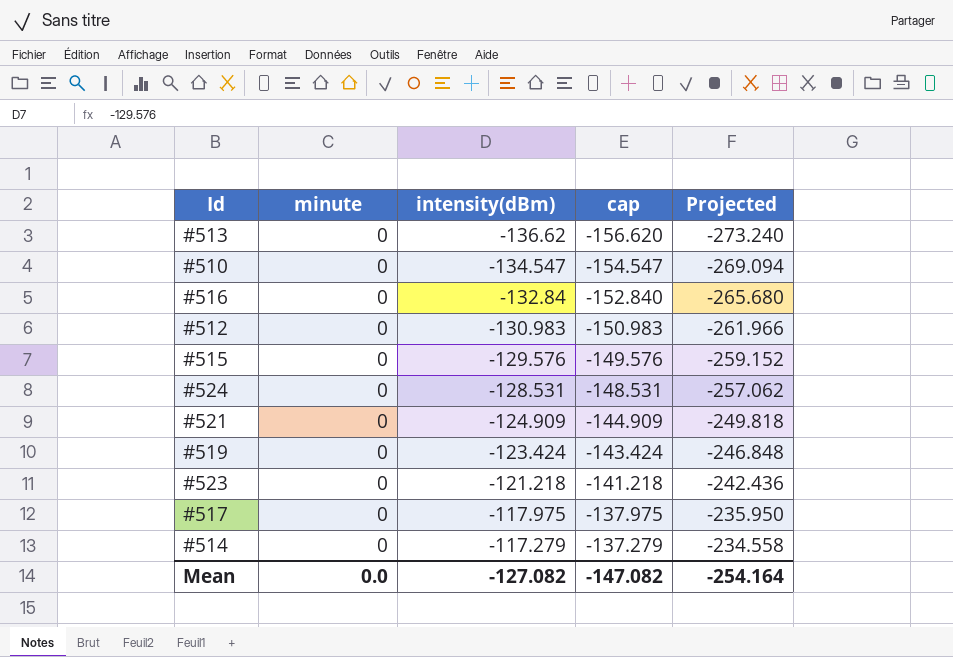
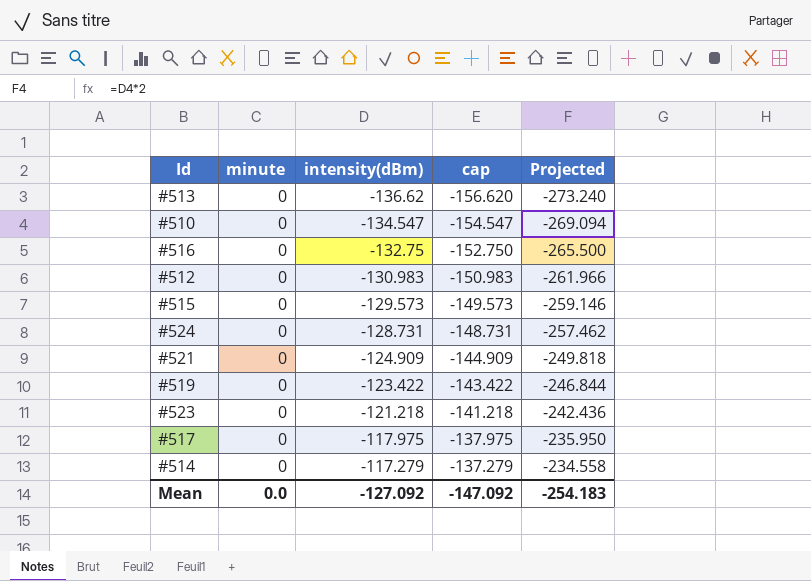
#516 | intensity(dBm): -132.84 -> -132.75
#516 | cap: -152.840 -> -152.750
#516 | Projected: -265.680 -> -265.500
#515 | intensity(dBm): -129.576 -> -129.573
#515 | cap: -149.576 -> -149.573
#515 | Projected: -259.152 -> -259.146
#524 | intensity(dBm): -128.531 -> -128.731
#524 | cap: -148.531 -> -148.731
#524 | Projected: -257.062 -> -257.462
#519 | intensity(dBm): -123.424 -> -123.422
#519 | cap: -143.424 -> -143.422
#519 | Projected: -246.848 -> -246.844
Mean | intensity(dBm): -127.082 -> -127.092
Mean | cap: -147.082 -> -147.092
Mean | Projected: -254.164 -> -254.183

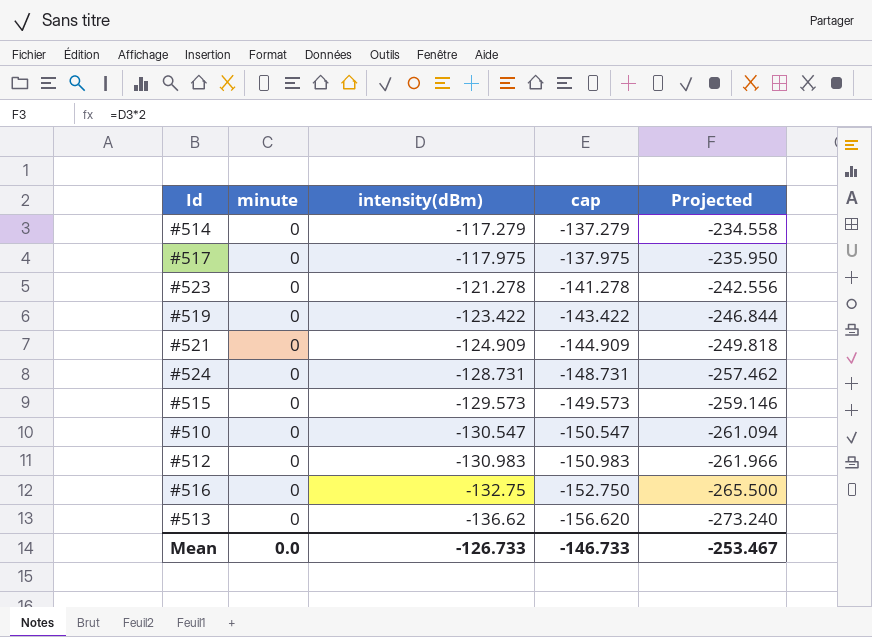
row order: intensity(dBm) ascending -> intensity(dBm) descending
#523 | intensity(dBm): -121.218 -> -121.278
#523 | cap: -141.218 -> -141.278
#523 | Projected: -242.436 -> -242.556
#510 | intensity(dBm): -134.547 -> -130.547
#510 | cap: -154.547 -> -150.547
#510 | Projected: -269.094 -> -261.094
Mean | intensity(dBm): -127.092 -> -126.733
Mean | cap: -147.092 -> -146.733
Mean | Projected: -254.183 -> -253.467

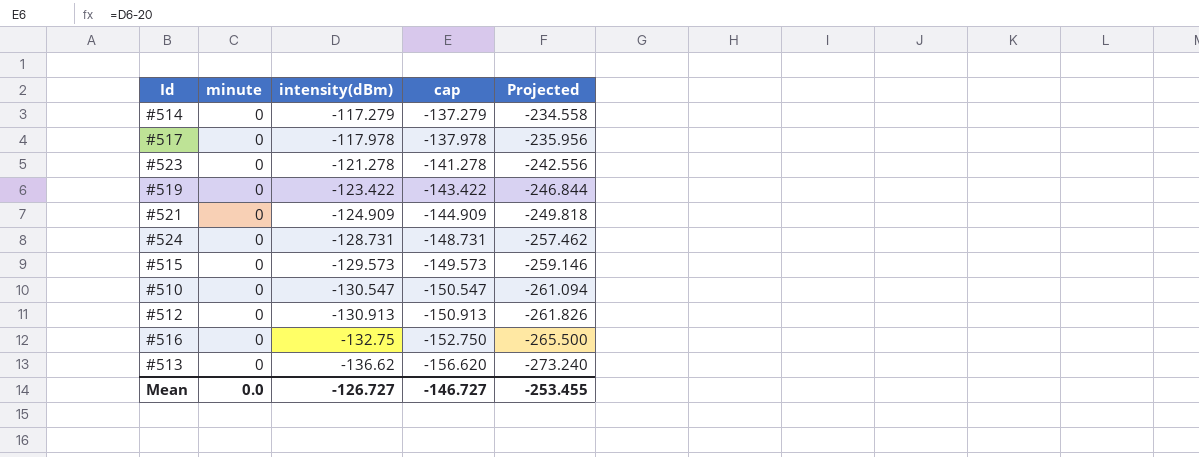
#517 | intensity(dBm): -117.975 -> -117.978
#517 | cap: -137.975 -> -137.978
#517 | Projected: -235.950 -> -235.956
#512 | intensity(dBm): -130.983 -> -130.913
#512 | cap: -150.983 -> -150.913
#512 | Projected: -261.966 -> -261.826
Mean | intensity(dBm): -126.733 -> -126.727
Mean | cap: -146.733 -> -146.727
Mean | Projected: -253.467 -> -253.455

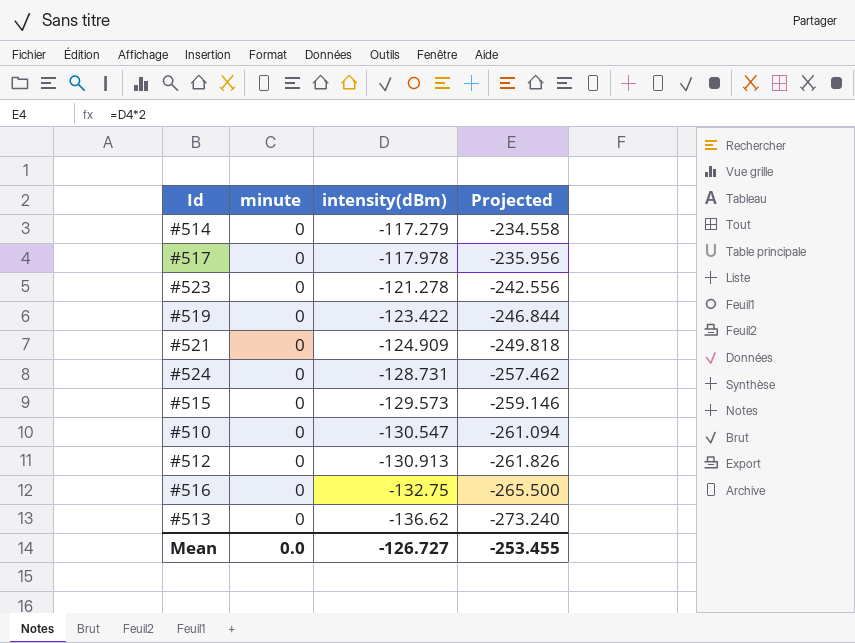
column cap | formula: [intensity(dBm)] - 20 -> none

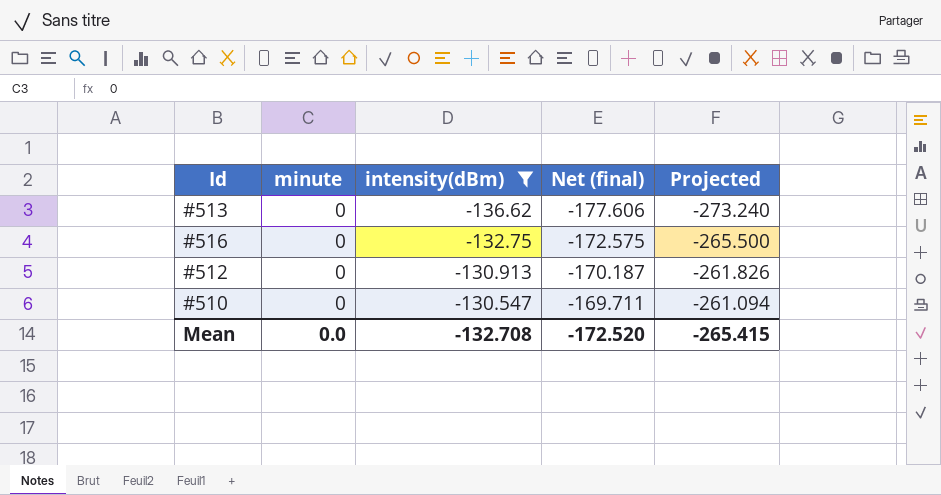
filter: none -> intensity(dBm) <= -130.547
row order: intensity(dBm) descending -> intensity(dBm) ascending
column Net (final) | formula: none -> [intensity(dBm)] * 1.3
Mean | intensity(dBm): -126.727 -> -132.708
Mean | Projected: -253.455 -> -265.415

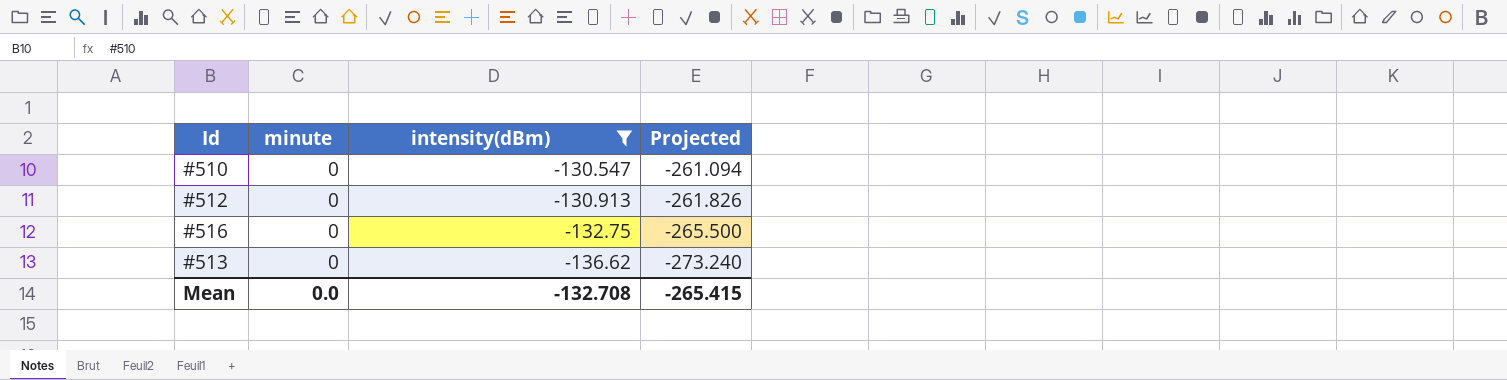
row order: intensity(dBm) ascending -> intensity(dBm) descending
column Net (final) | formula: [intensity(dBm)] * 1.3 -> none

